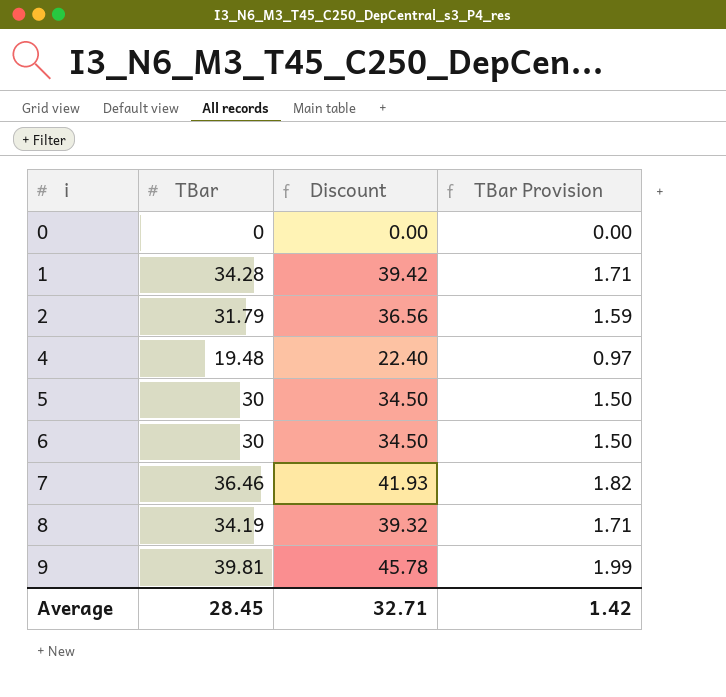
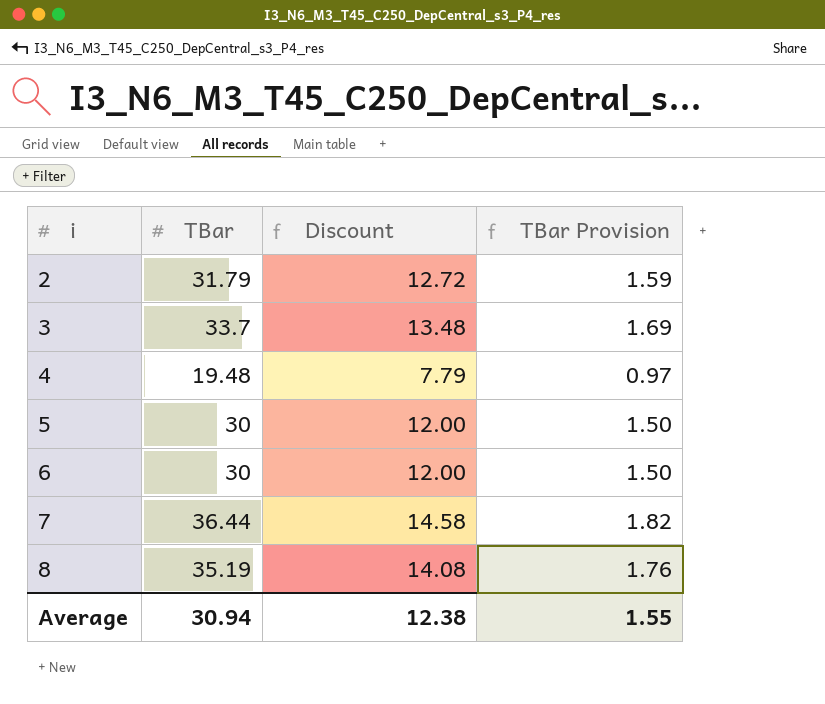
column Discount | formula: [TBar] * 1.15 -> [TBar] * 0.4
row 0: 0 | 0.00 | 0.00 -> none
row 1: 34.28 | 39.42 | 1.71 -> none
row 9: 39.81 | 45.78 | 1.99 -> none
row 3: none -> 33.7 | 13.48 | 1.69
7 | TBar: 36.46 -> 36.44
8 | TBar: 34.19 -> 35.19
8 | TBar Provision: 1.71 -> 1.76
Average | TBar: 28.45 -> 30.94
Average | Discount: 32.71 -> 12.38
Average | TBar Provision: 1.42 -> 1.55

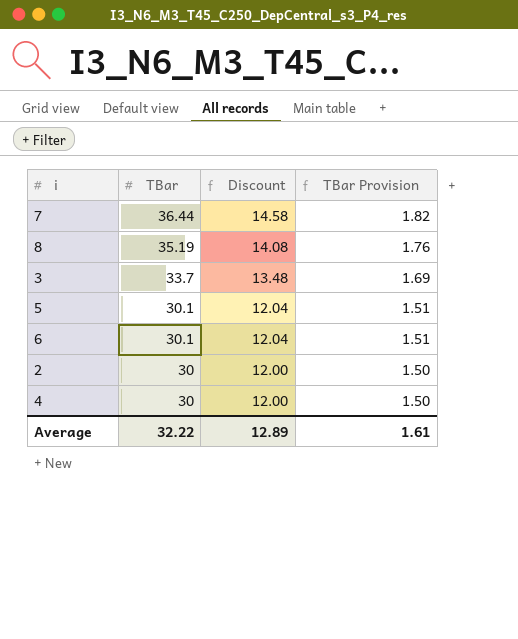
row order: i ascending -> TBar descending
5 | TBar: 30 -> 30.1
5 | Discount: 12.00 -> 12.04
5 | TBar Provision: 1.50 -> 1.51
6 | TBar: 30 -> 30.1
6 | Discount: 12.00 -> 12.04
6 | TBar Provision: 1.50 -> 1.51
2 | TBar: 31.79 -> 30
2 | Discount: 12.72 -> 12.00
2 | TBar Provision: 1.59 -> 1.50
4 | TBar: 19.48 -> 30
4 | Discount: 7.79 -> 12.00
4 | TBar Provision: 0.97 -> 1.50
Average | TBar: 30.94 -> 32.22
Average | Discount: 12.38 -> 12.89
Average | TBar Provision: 1.55 -> 1.61

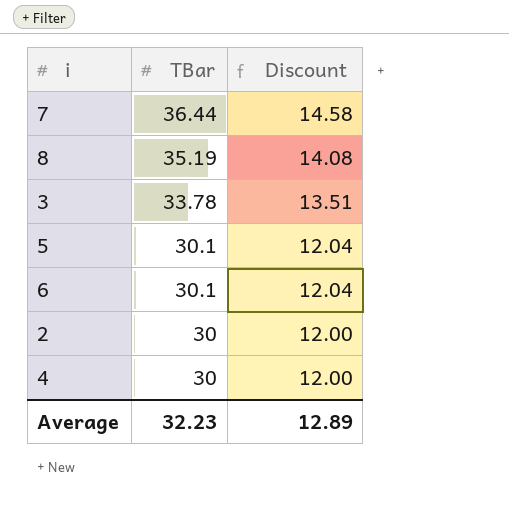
column TBar Provision | formula: [TBar] * 0.05 -> none
3 | TBar: 33.7 -> 33.78
3 | Discount: 13.48 -> 13.51
Average | TBar: 32.22 -> 32.23

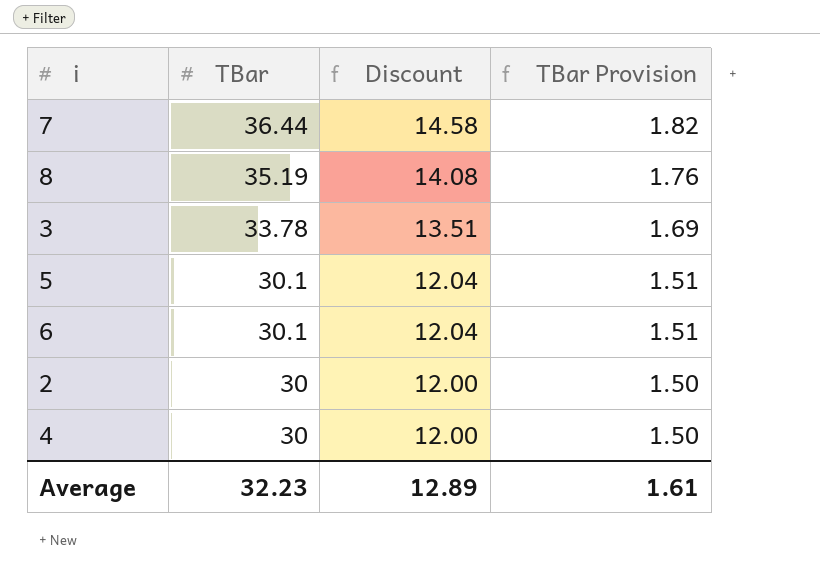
column TBar Provision | formula: none -> [TBar] * 0.05

